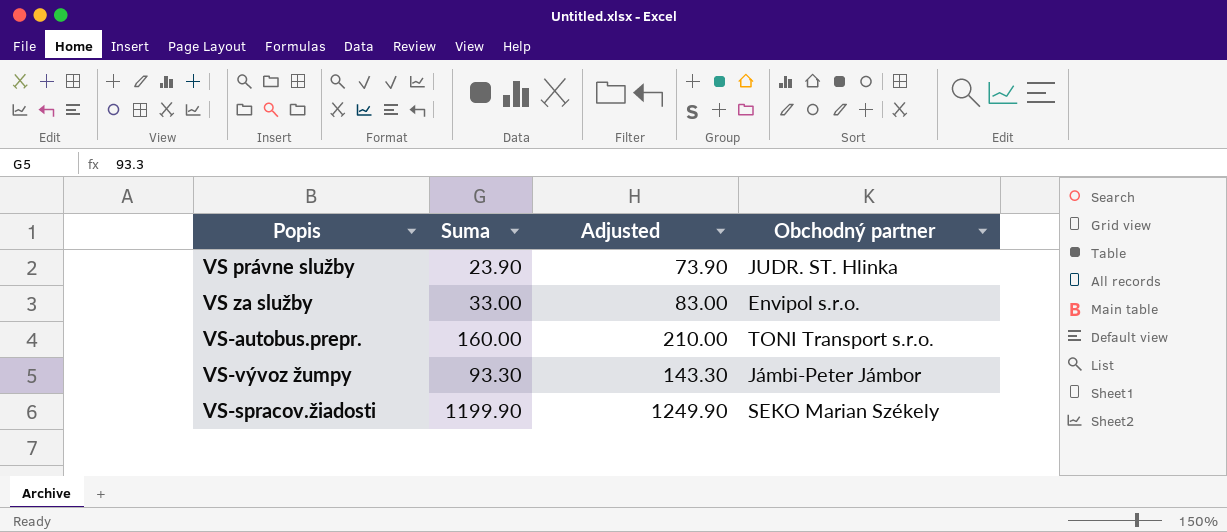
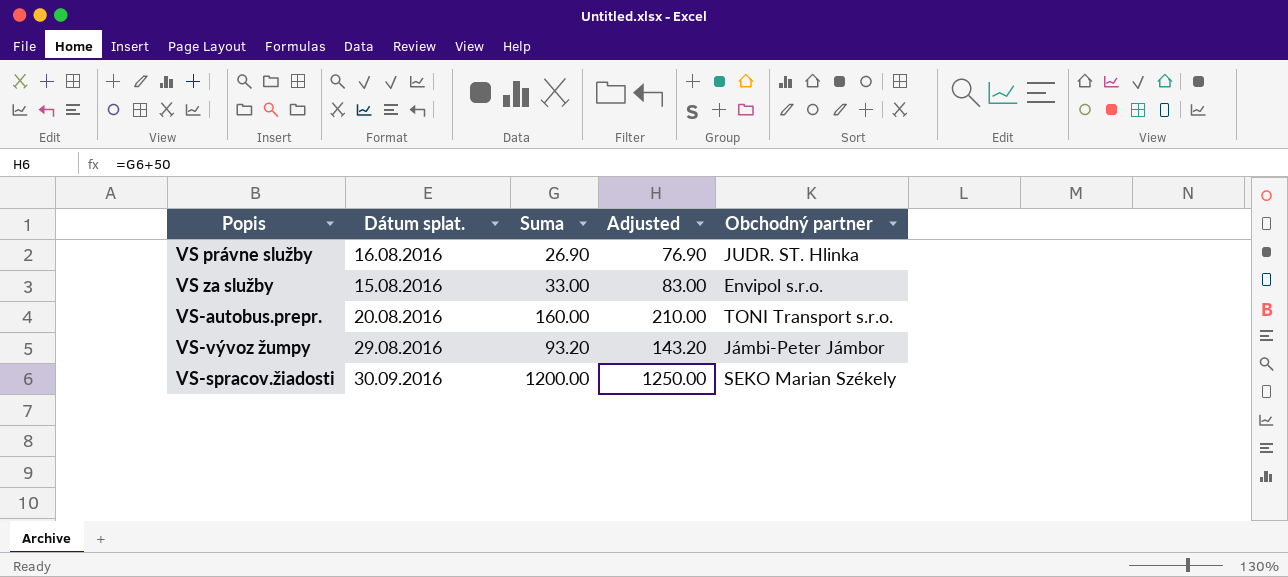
column Dátum splat. | position: none -> 2
VS právne služby | Suma: 23.90 -> 26.90
VS právne služby | Adjusted: 73.90 -> 76.90
VS-vývoz žumpy | Suma: 93.30 -> 93.20
VS-vývoz žumpy | Adjusted: 143.30 -> 143.20
VS-spracov.žiadosti | Suma: 1199.90 -> 1200.00
VS-spracov.žiadosti | Adjusted: 1249.90 -> 1250.00

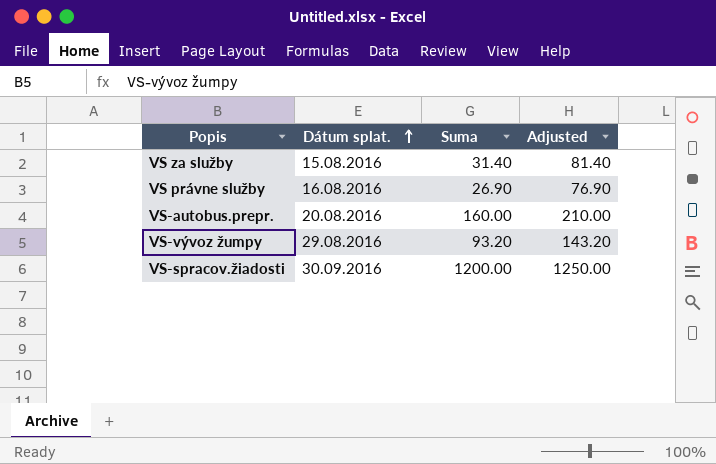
row order: none -> Dátum splat. ascending
column Obchodný partner | position: 5 -> none
VS za služby | Suma: 33.00 -> 31.40
VS za služby | Adjusted: 83.00 -> 81.40

